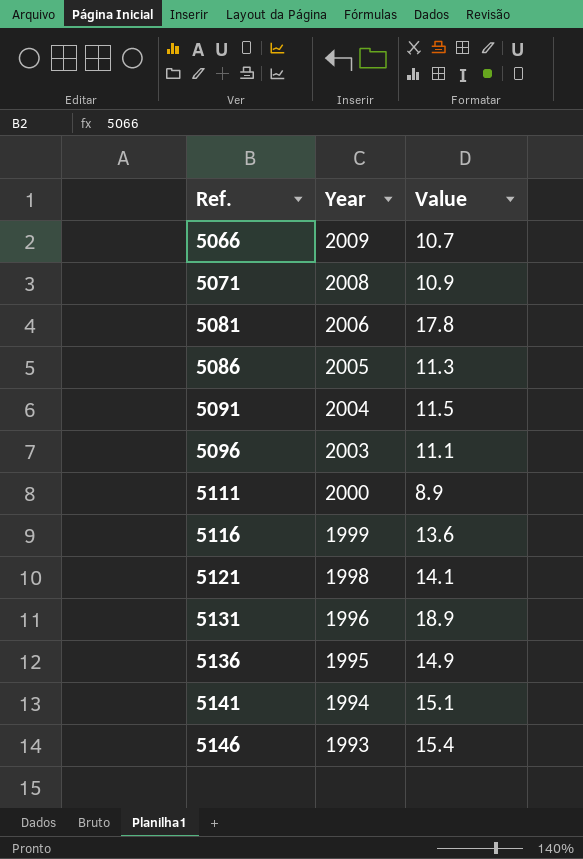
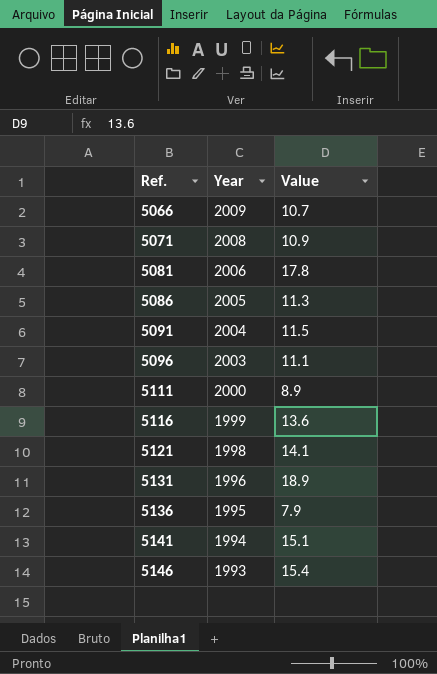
5136 | Value: 14.9 -> 7.9

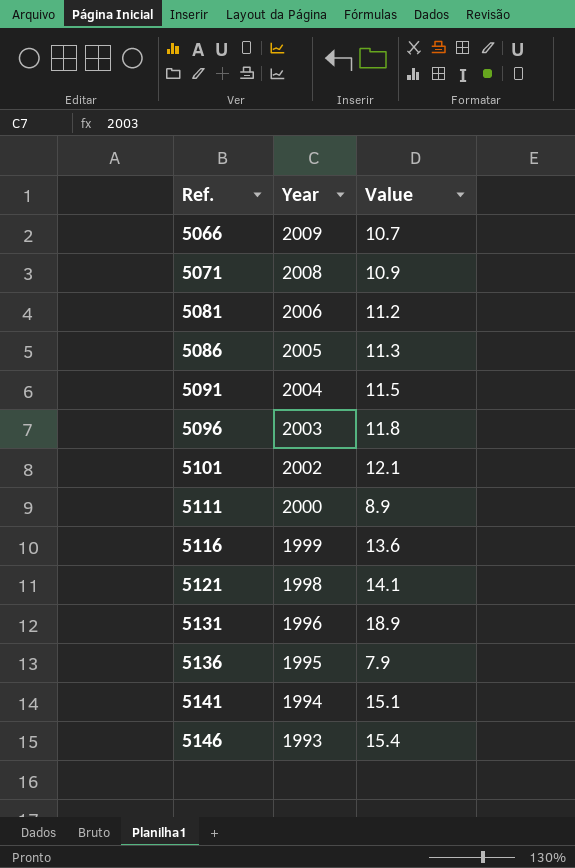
5081 | Value: 17.8 -> 11.2
5096 | Value: 11.1 -> 11.8
row 5101: none -> 2002 | 12.1

